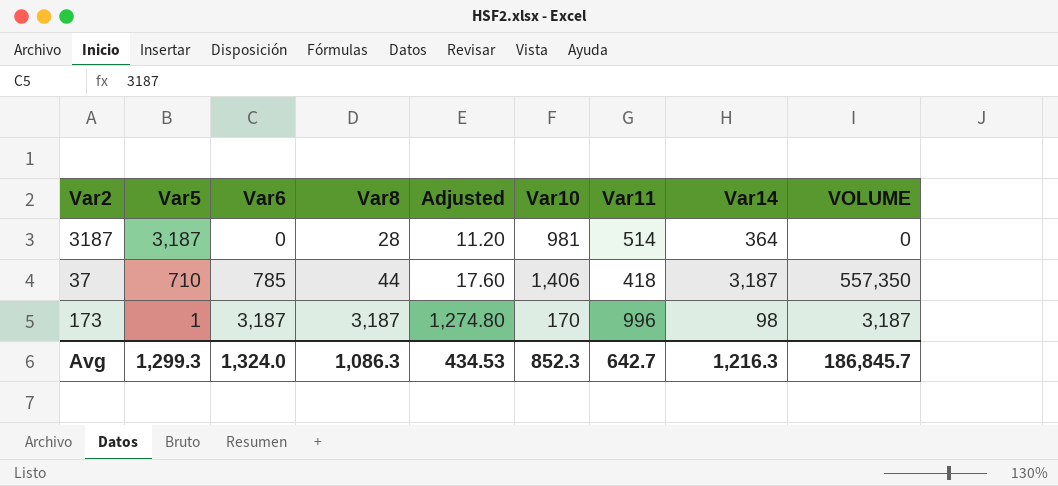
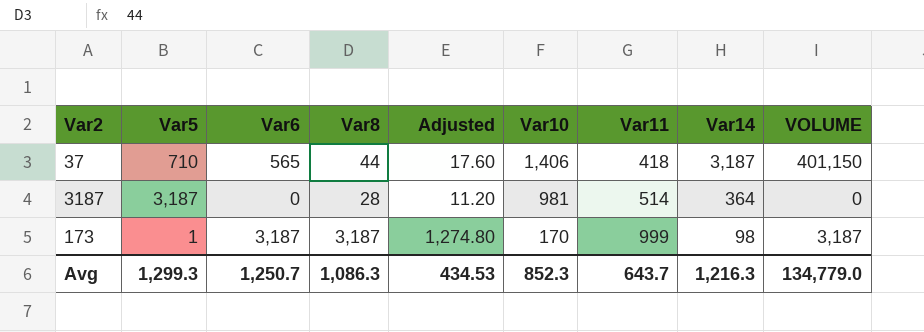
row order: Var5 descending -> Var10 descending
37 | Var6: 785 -> 565
37 | VOLUME: 557,350 -> 401,150
173 | Var11: 996 -> 999
Avg | Var6: 1,324.0 -> 1,250.7
Avg | Var11: 642.7 -> 643.7
Avg | VOLUME: 186,845.7 -> 134,779.0

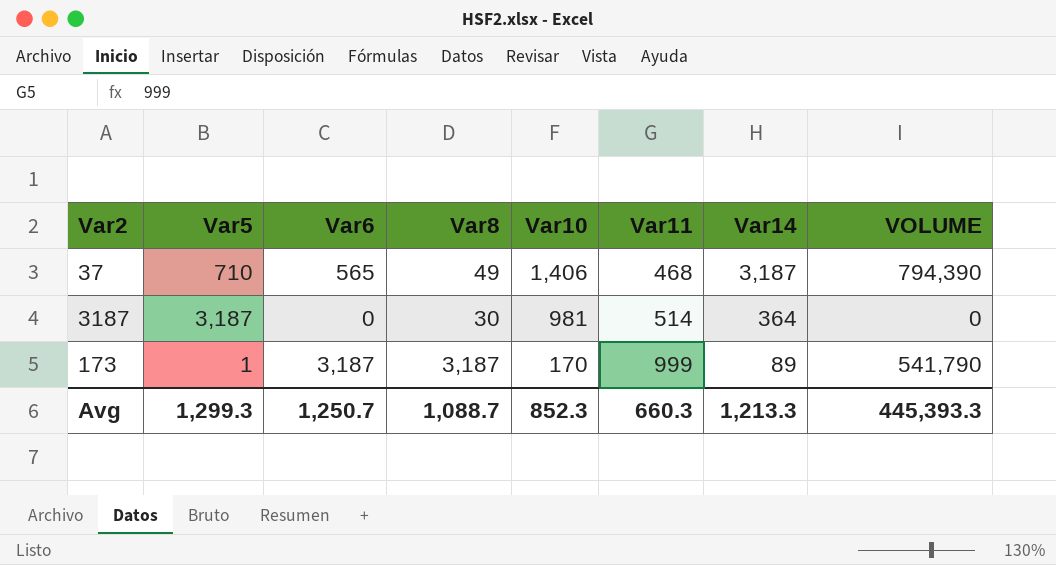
column Adjusted | formula: [Var8] * 0.4 -> none
column VOLUME | formula: [Var5] * [Var6] -> [Var6] * [Var10]
37 | Var8: 44 -> 49
37 | Var11: 418 -> 468
3187 | Var8: 28 -> 30
173 | Var14: 98 -> 89
Avg | Var8: 1,086.3 -> 1,088.7
Avg | Var11: 643.7 -> 660.3
Avg | Var14: 1,216.3 -> 1,213.3
Avg | VOLUME: 134,779.0 -> 445,393.3

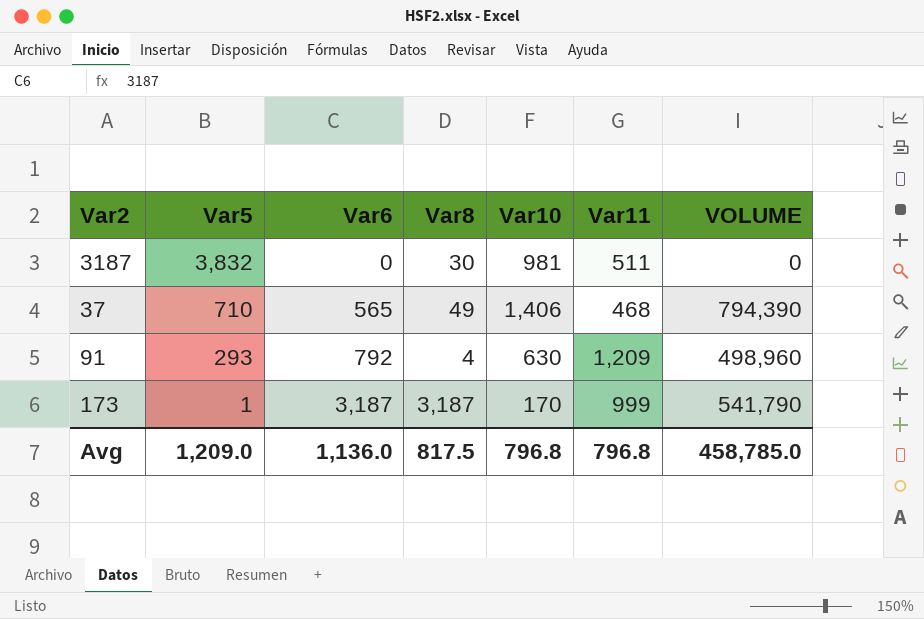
row order: Var10 descending -> Var5 descending
column Var14 | position: 7 -> none
3187 | Var5: 3,187 -> 3,832
3187 | Var11: 514 -> 511
row 91: none -> 293 | 792 | 4 | 630 | 1,209 | 498,960
Avg | Var5: 1,299.3 -> 1,209.0
Avg | Var6: 1,250.7 -> 1,136.0
Avg | Var8: 1,088.7 -> 817.5
Avg | Var10: 852.3 -> 796.8
Avg | Var11: 660.3 -> 796.8
Avg | VOLUME: 445,393.3 -> 458,785.0

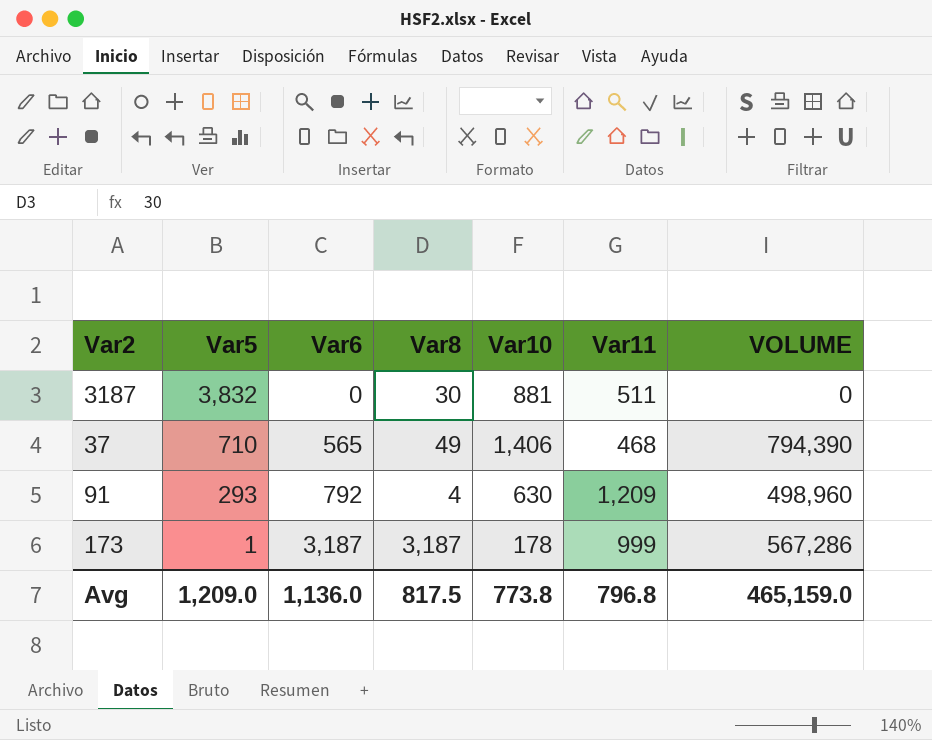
3187 | Var10: 981 -> 881
173 | Var10: 170 -> 178
173 | VOLUME: 541,790 -> 567,286
Avg | Var10: 796.8 -> 773.8
Avg | VOLUME: 458,785.0 -> 465,159.0

